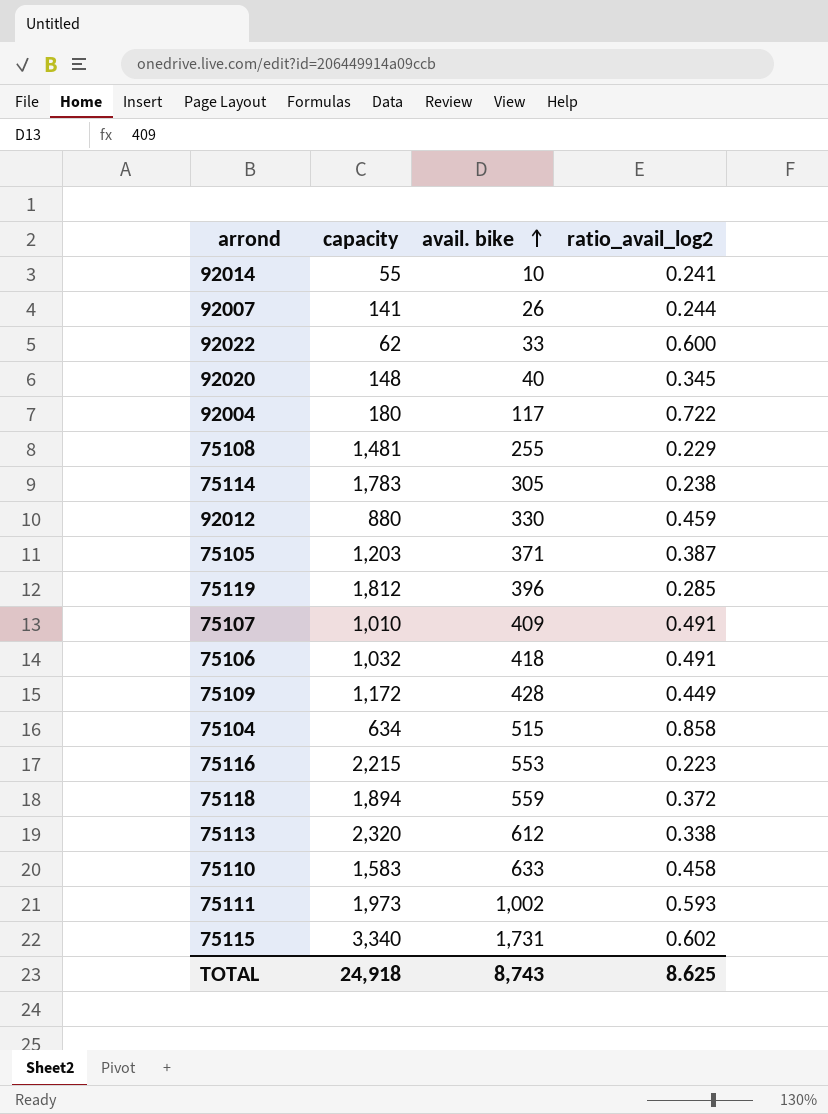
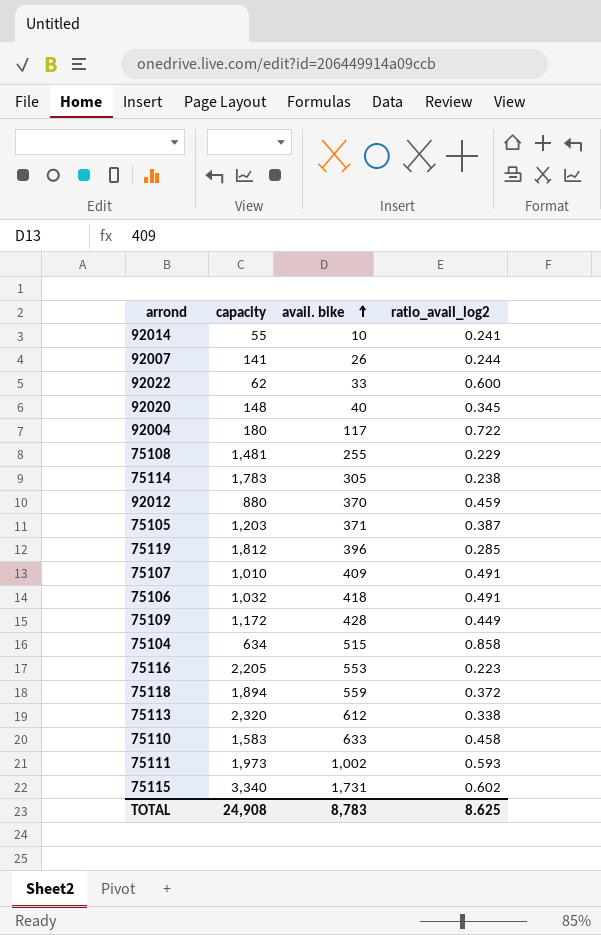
92012 | avail. bike: 330 -> 370
75116 | capacity: 2,215 -> 2,205
TOTAL | capacity: 24,918 -> 24,908
TOTAL | avail. bike: 8,743 -> 8,783

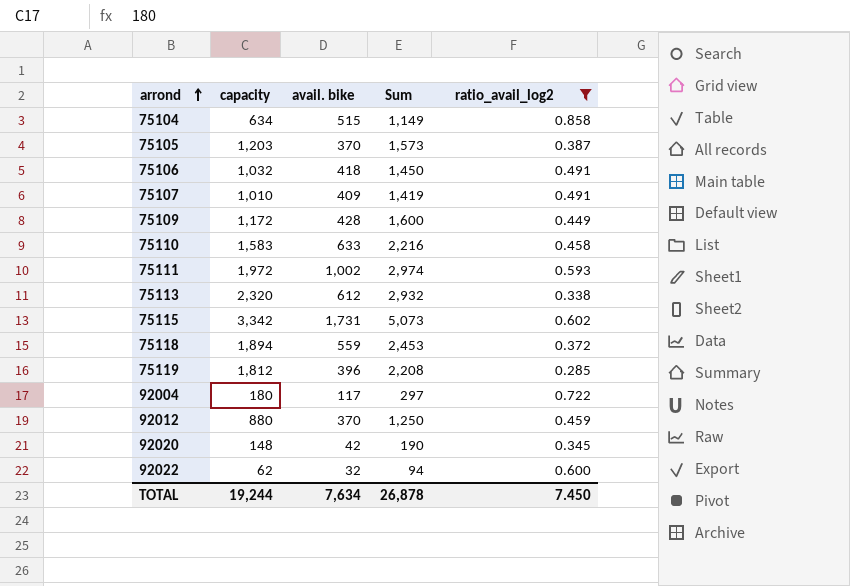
filter: none -> ratio_avail_log2 >= 0.285
row order: avail. bike ascending -> arrond ascending
column Sum | formula: none -> [capacity] + [avail. bike]
75105 | avail. bike: 371 -> 370
75111 | capacity: 1,973 -> 1,972
75115 | capacity: 3,340 -> 3,342
92020 | avail. bike: 40 -> 42
92022 | avail. bike: 33 -> 32
TOTAL | capacity: 24,908 -> 19,244
TOTAL | avail. bike: 8,783 -> 7,634
TOTAL | ratio_avail_log2: 8.625 -> 7.450

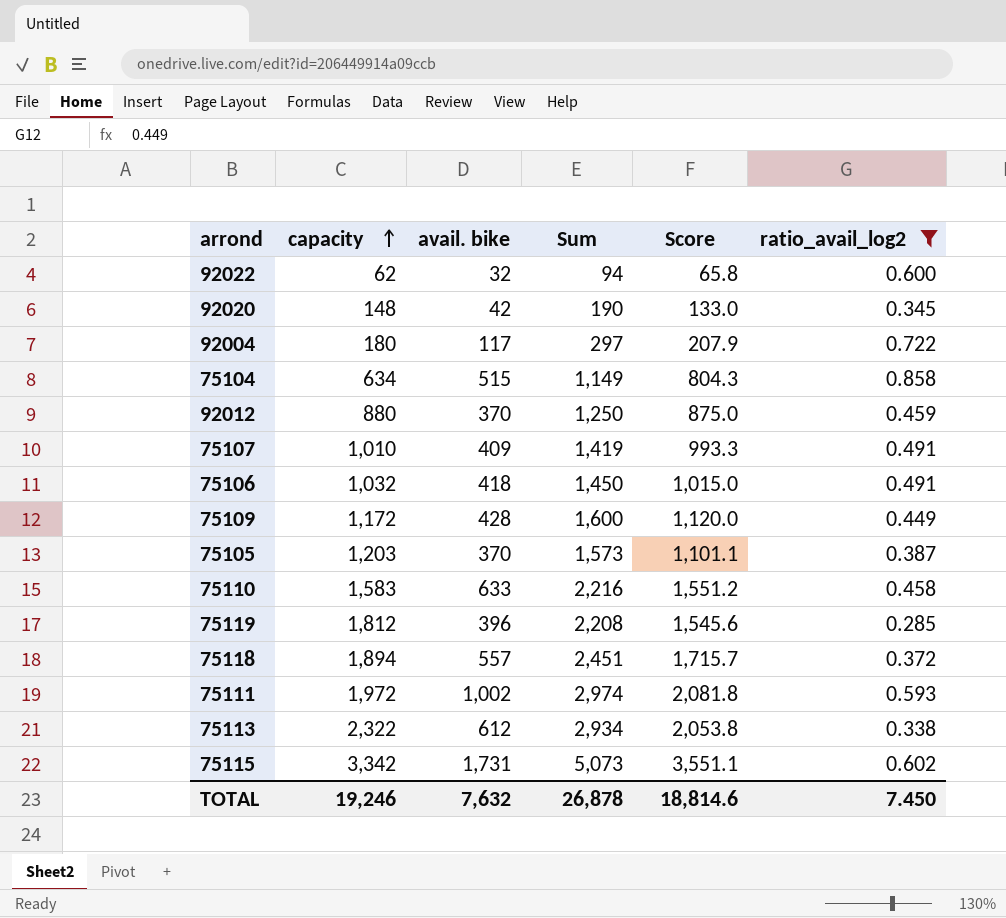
row order: arrond ascending -> capacity ascending
column Score | formula: none -> [Sum] * 0.7
75118 | avail. bike: 559 -> 557
75118 | Sum: 2,453 -> 2,451
75113 | capacity: 2,320 -> 2,322
75113 | Sum: 2,932 -> 2,934
TOTAL | capacity: 19,244 -> 19,246
TOTAL | avail. bike: 7,634 -> 7,632

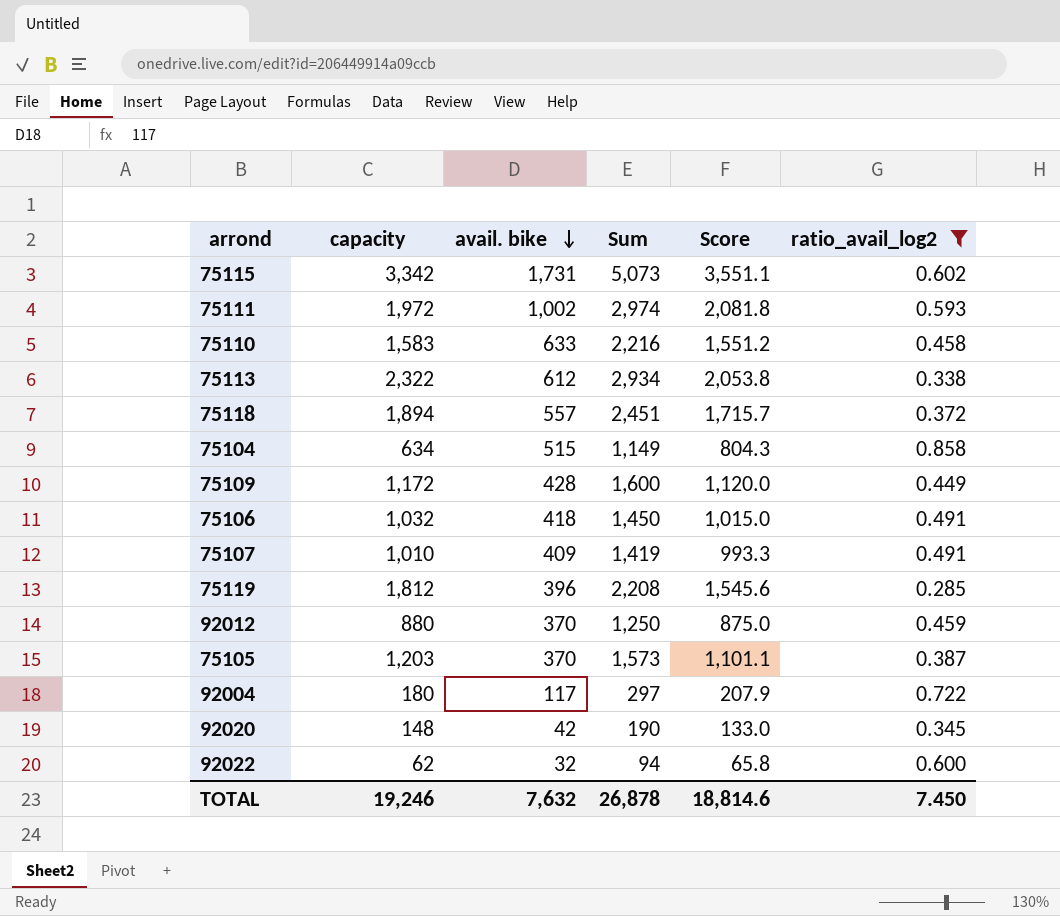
row order: capacity ascending -> avail. bike descending

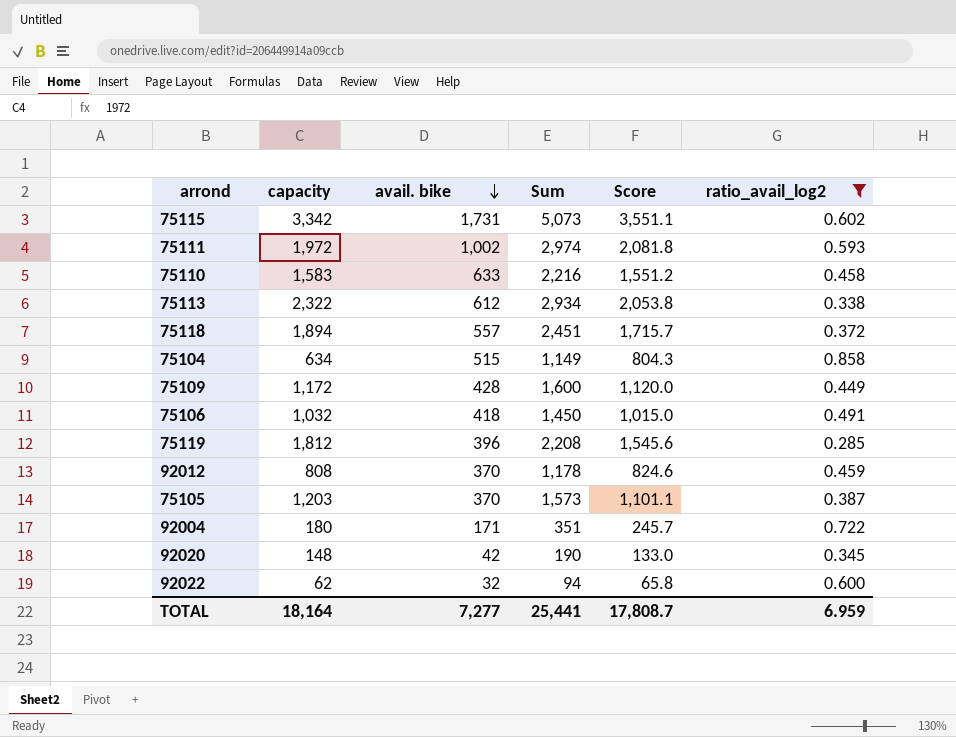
row 75107: 1,010 | 409 | 1,419 | 993.3 | 0.491 -> none
92012 | capacity: 880 -> 808
92012 | Sum: 1,250 -> 1,178
92012 | Score: 875.0 -> 824.6
92004 | avail. bike: 117 -> 171
92004 | Sum: 297 -> 351
92004 | Score: 207.9 -> 245.7
TOTAL | capacity: 19,246 -> 18,164
TOTAL | avail. bike: 7,632 -> 7,277
TOTAL | Sum: 26,878 -> 25,441
TOTAL | Score: 18,814.6 -> 17,808.7
TOTAL | ratio_avail_log2: 7.450 -> 6.959

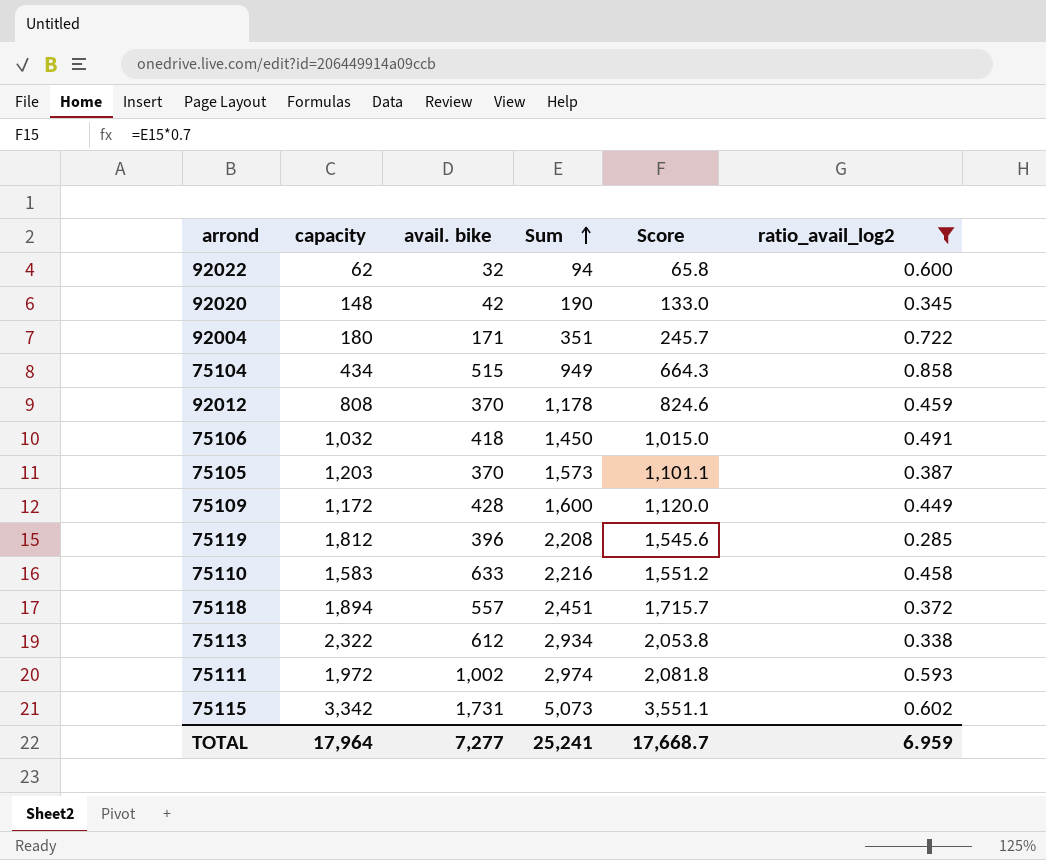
row order: avail. bike descending -> Sum ascending
75104 | capacity: 634 -> 434
75104 | Sum: 1,149 -> 949
75104 | Score: 804.3 -> 664.3
TOTAL | capacity: 18,164 -> 17,964
TOTAL | Sum: 25,441 -> 25,241
TOTAL | Score: 17,808.7 -> 17,668.7

